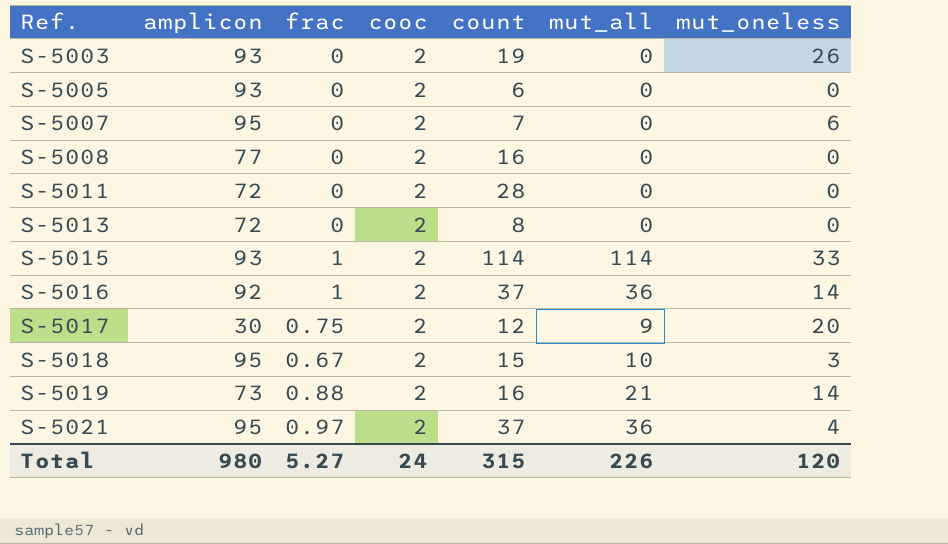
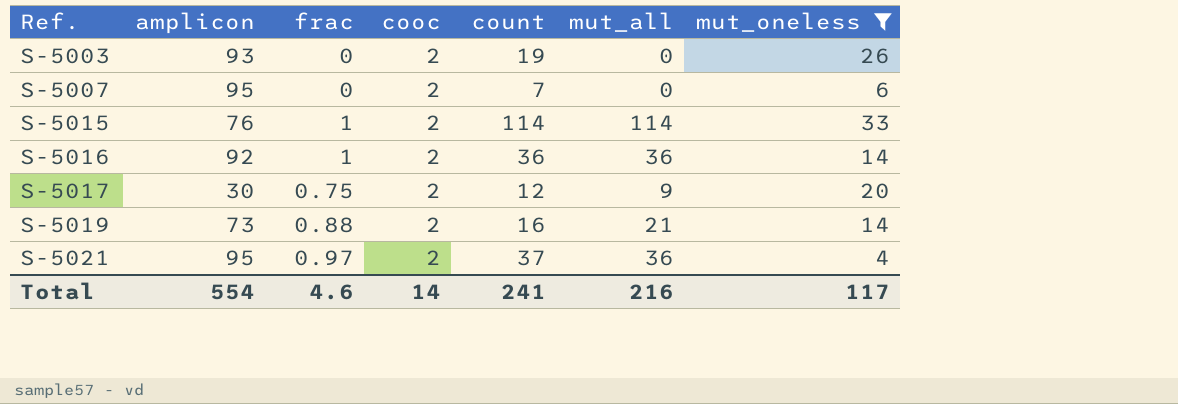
filter: none -> mut_oneless >= 4
S-5015 | amplicon: 93 -> 76
S-5016 | count: 37 -> 36
Total | amplicon: 980 -> 554
Total | frac: 5.27 -> 4.6
Total | cooc: 24 -> 14
Total | count: 315 -> 241
Total | mut_all: 226 -> 216
Total | mut_oneless: 120 -> 117

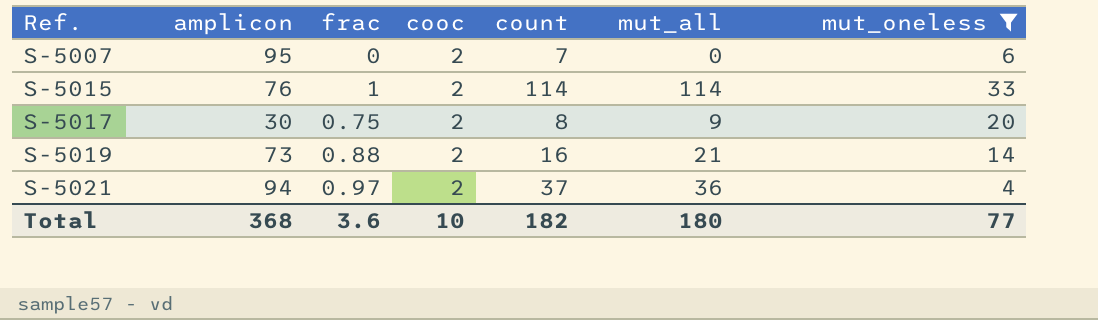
row S-5003: 93 | 0 | 2 | 19 | 0 | 26 -> none
row S-5016: 92 | 1 | 2 | 36 | 36 | 14 -> none
S-5017 | count: 12 -> 8
S-5021 | amplicon: 95 -> 94
Total | amplicon: 554 -> 368
Total | frac: 4.6 -> 3.6
Total | cooc: 14 -> 10
Total | count: 241 -> 182
Total | mut_all: 216 -> 180
Total | mut_oneless: 117 -> 77

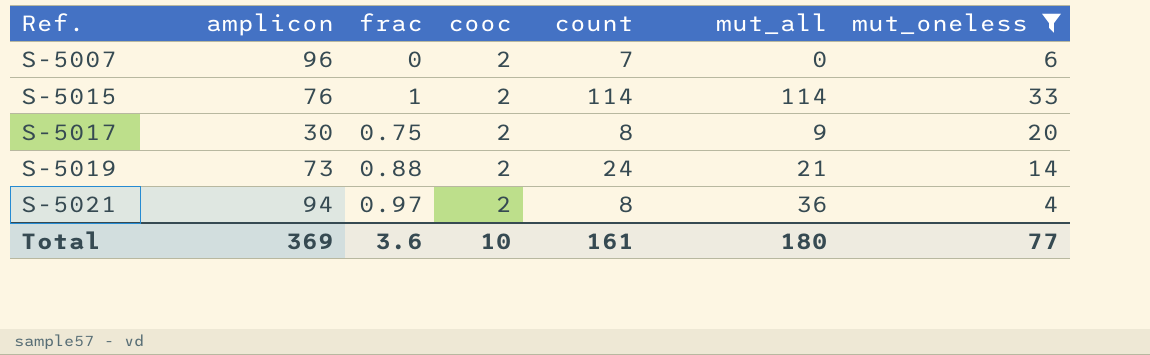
S-5007 | amplicon: 95 -> 96
S-5019 | count: 16 -> 24
S-5021 | count: 37 -> 8
Total | amplicon: 368 -> 369
Total | count: 182 -> 161

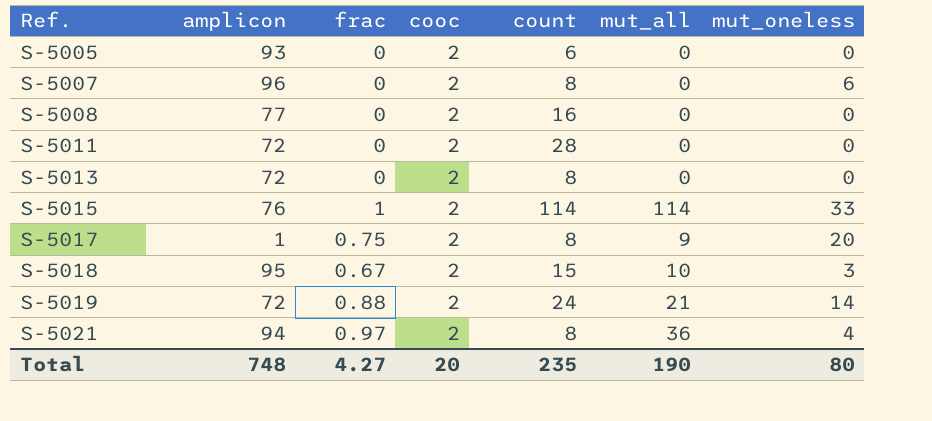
filter: mut_oneless >= 4 -> none
S-5007 | count: 7 -> 8
S-5017 | amplicon: 30 -> 1
S-5019 | amplicon: 73 -> 72
Total | amplicon: 369 -> 748
Total | frac: 3.6 -> 4.27
Total | cooc: 10 -> 20
Total | count: 161 -> 235
Total | mut_all: 180 -> 190
Total | mut_oneless: 77 -> 80

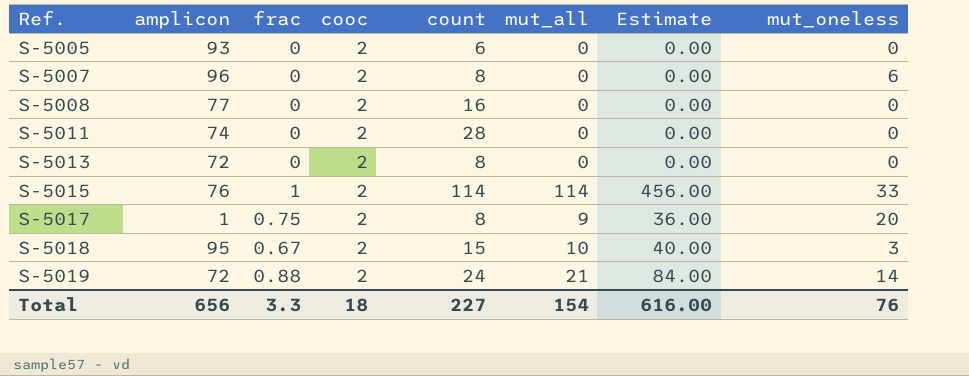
column Estimate | formula: none -> [mut_all] * 4
row S-5021: 94 | 0.97 | 2 | 8 | 36 | 4 -> none
S-5011 | amplicon: 72 -> 74
Total | amplicon: 748 -> 656
Total | frac: 4.27 -> 3.3
Total | cooc: 20 -> 18
Total | count: 235 -> 227
Total | mut_all: 190 -> 154
Total | mut_oneless: 80 -> 76

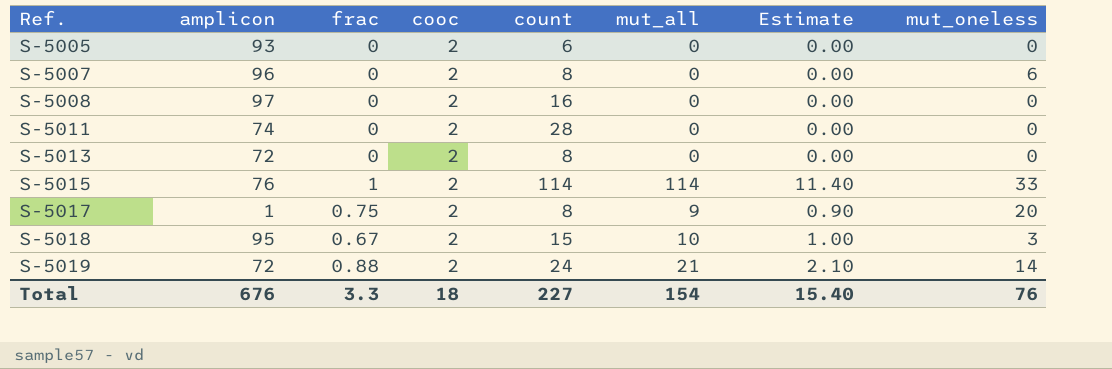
column Estimate | formula: [mut_all] * 4 -> [mut_all] * 0.1
S-5008 | amplicon: 77 -> 97
Total | amplicon: 656 -> 676
Total | Estimate: 616.00 -> 15.40

